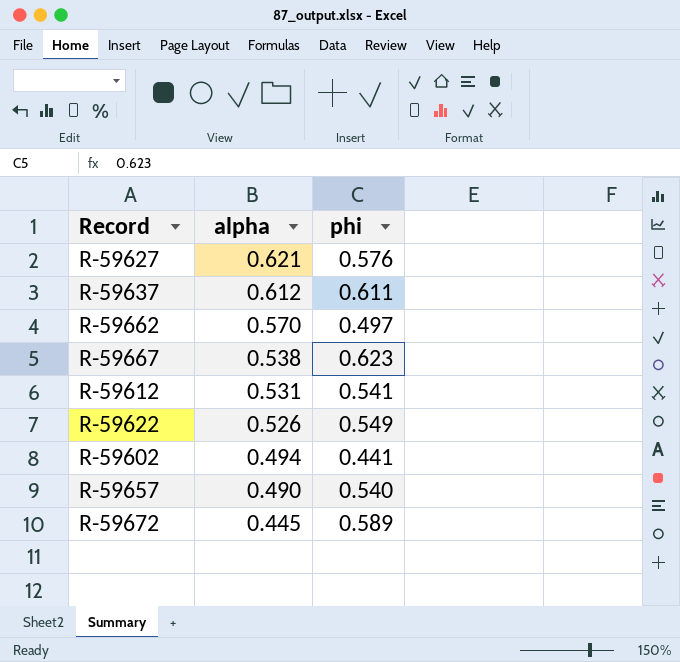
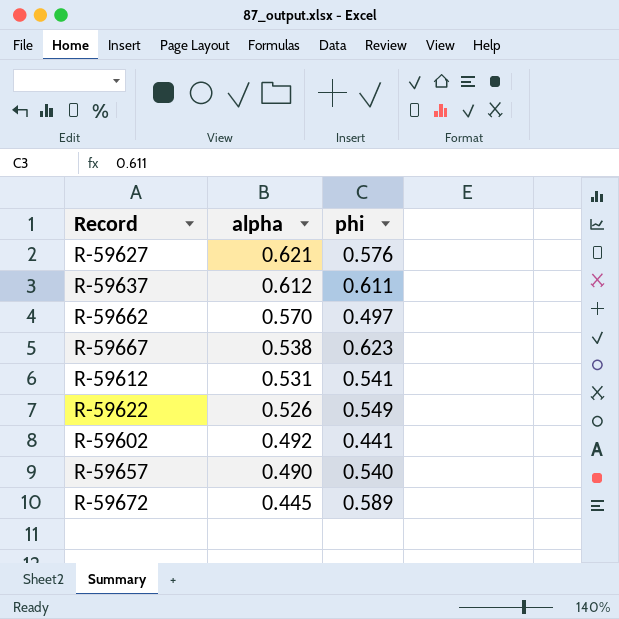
R-59602 | alpha: 0.494 -> 0.492

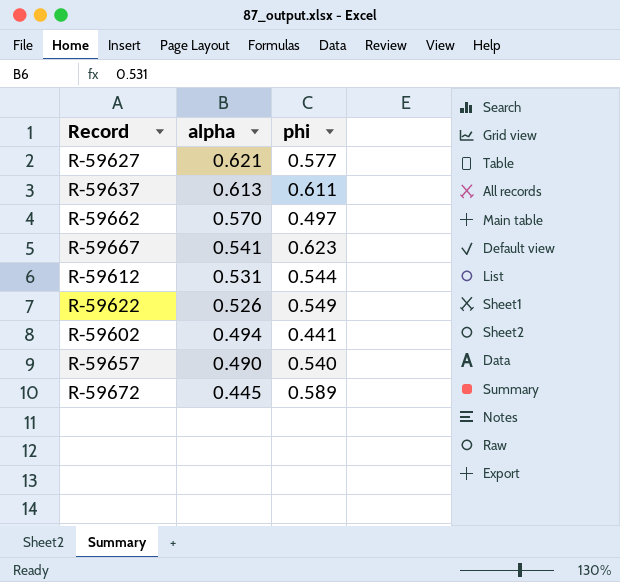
R-59627 | phi: 0.576 -> 0.577
R-59637 | alpha: 0.612 -> 0.613
R-59667 | alpha: 0.538 -> 0.541
R-59612 | phi: 0.541 -> 0.544
R-59602 | alpha: 0.492 -> 0.494

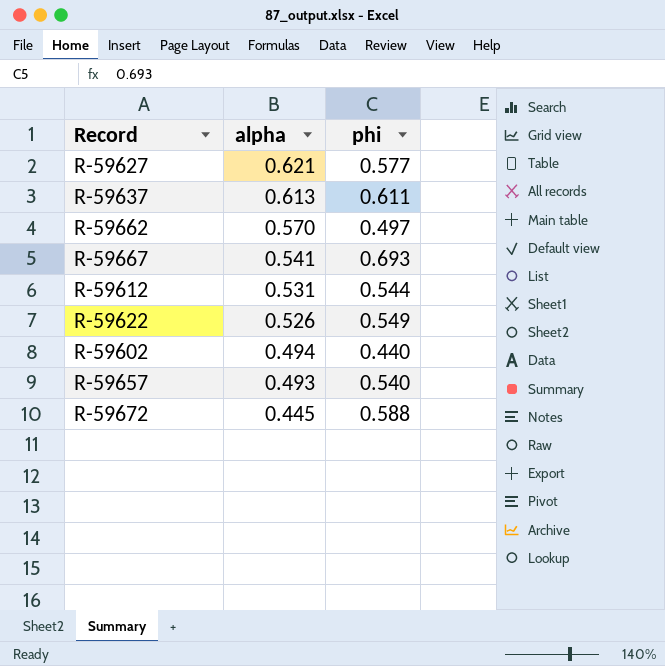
R-59667 | phi: 0.623 -> 0.693
R-59602 | phi: 0.441 -> 0.440
R-59657 | alpha: 0.490 -> 0.493
R-59672 | phi: 0.589 -> 0.588

